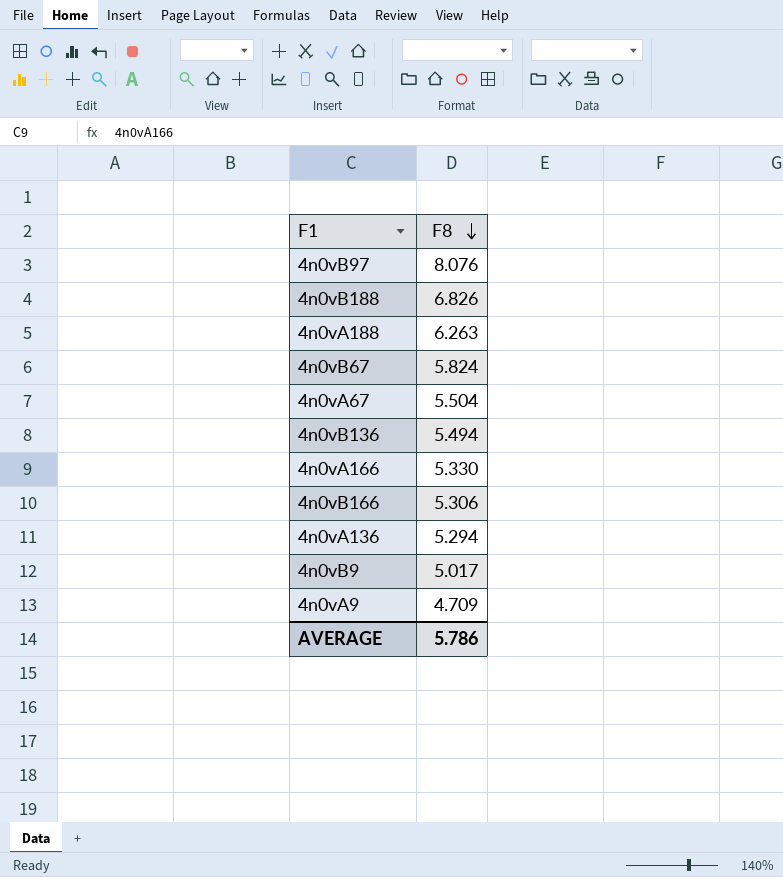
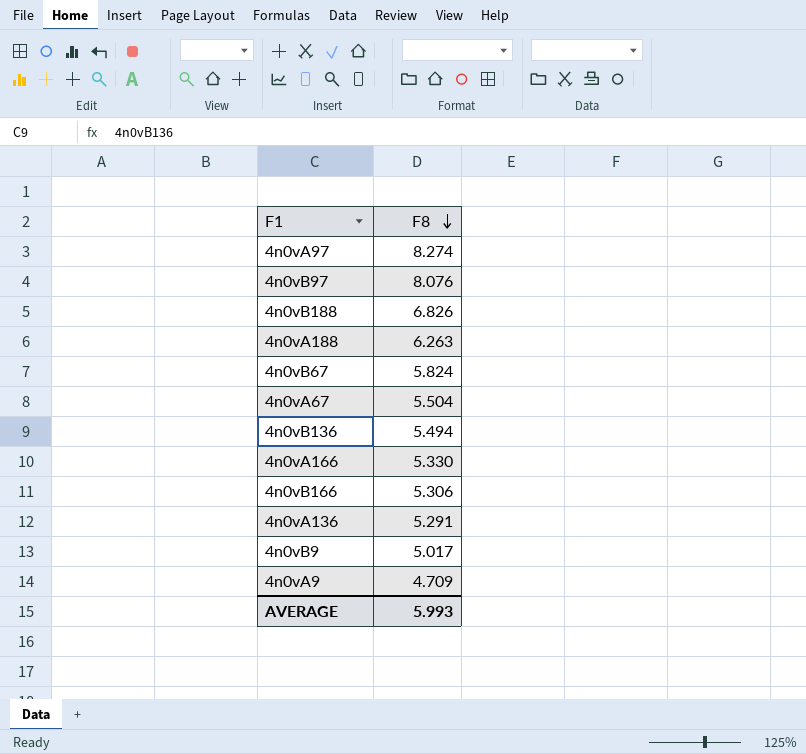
row 4n0vA97: none -> 8.274
4n0vA136 | F8: 5.294 -> 5.291
AVERAGE | F8: 5.786 -> 5.993

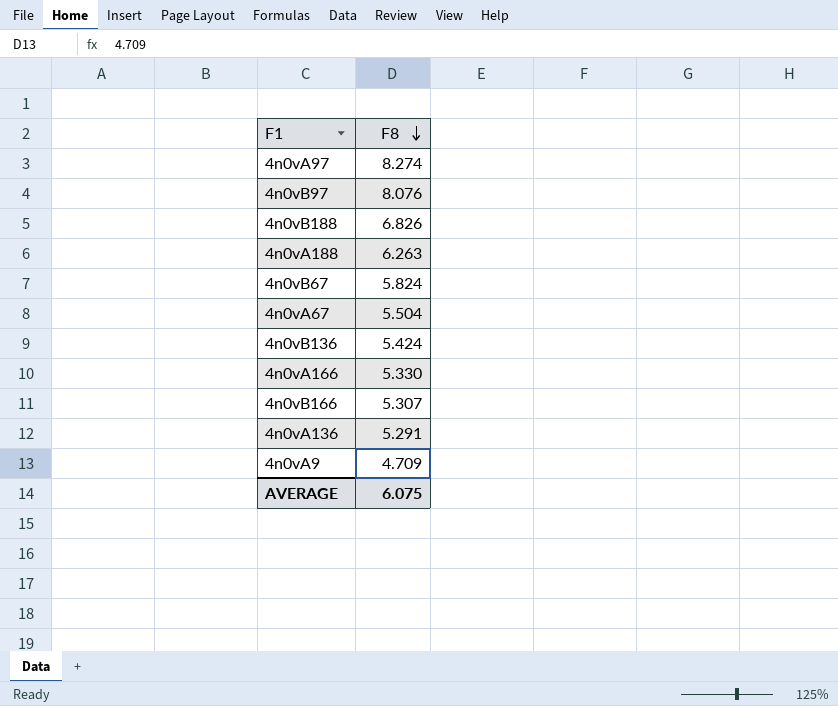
row 4n0vB9: 5.017 -> none
4n0vB136 | F8: 5.494 -> 5.424
4n0vB166 | F8: 5.306 -> 5.307
AVERAGE | F8: 5.993 -> 6.075

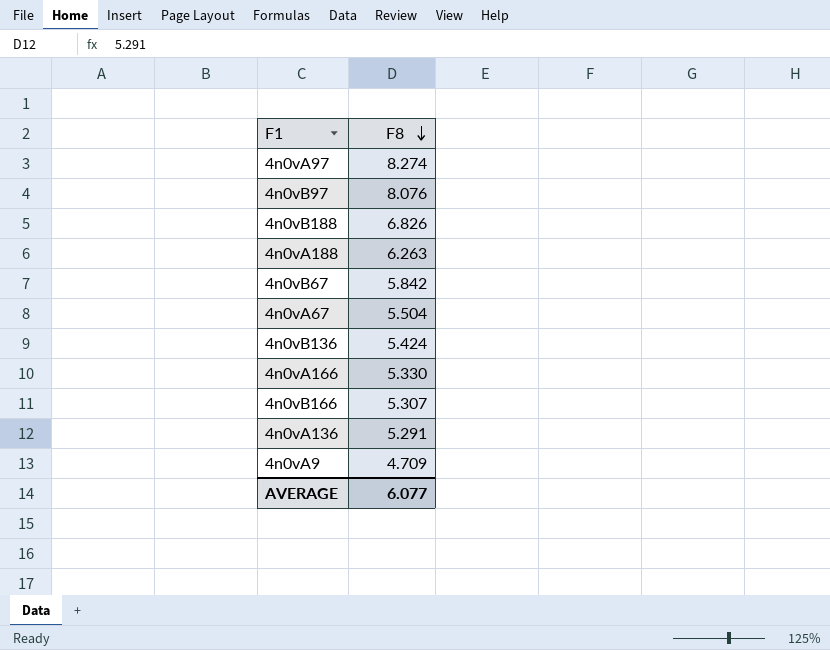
4n0vB67 | F8: 5.824 -> 5.842
AVERAGE | F8: 6.075 -> 6.077

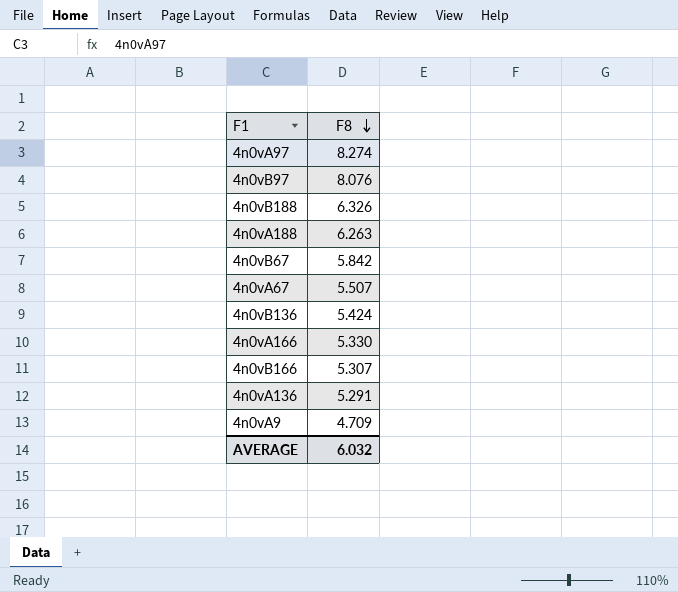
4n0vB188 | F8: 6.826 -> 6.326
4n0vA67 | F8: 5.504 -> 5.507
AVERAGE | F8: 6.077 -> 6.032

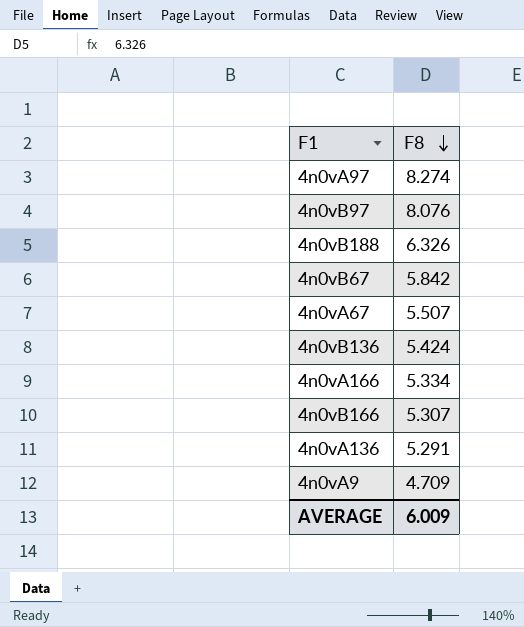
row 4n0vA188: 6.263 -> none
4n0vA166 | F8: 5.330 -> 5.334
AVERAGE | F8: 6.032 -> 6.009

